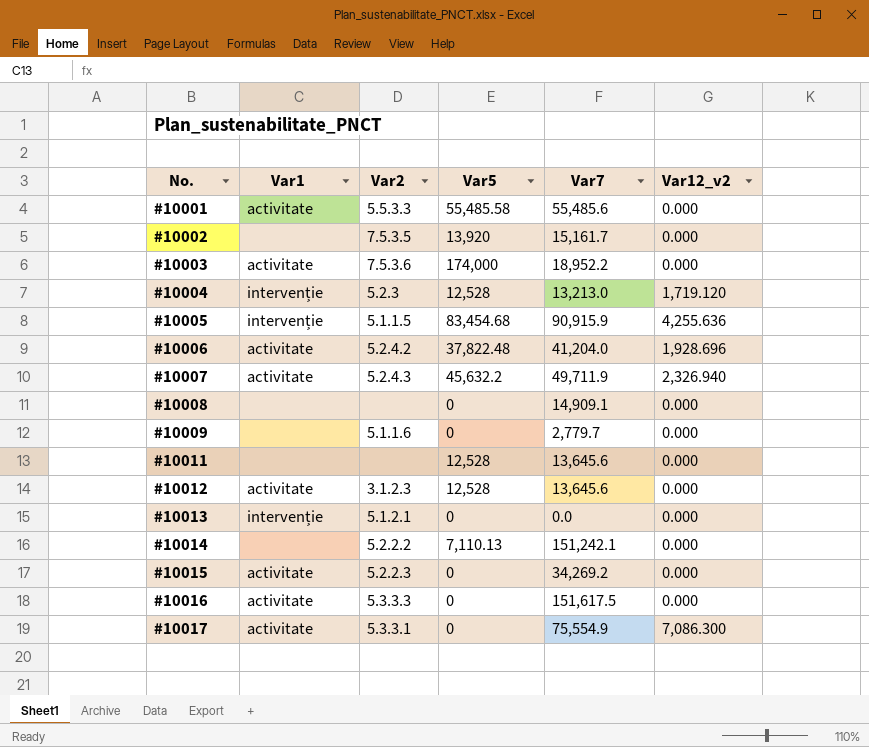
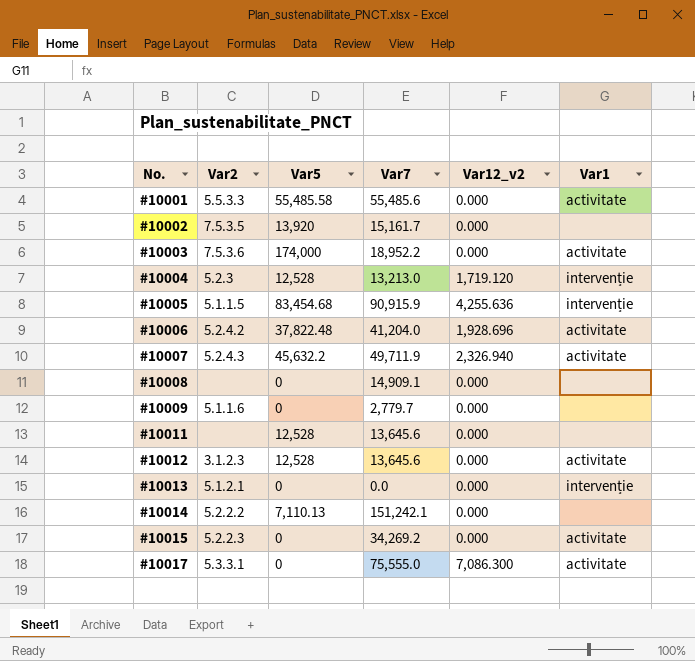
column Var1 | position: 2 -> 6
row #10016: activitate | 5.3.3.3 | 0 | 151,617.5 | 0.000 -> none
#10017 | Var7: 75,554.9 -> 75,555.0

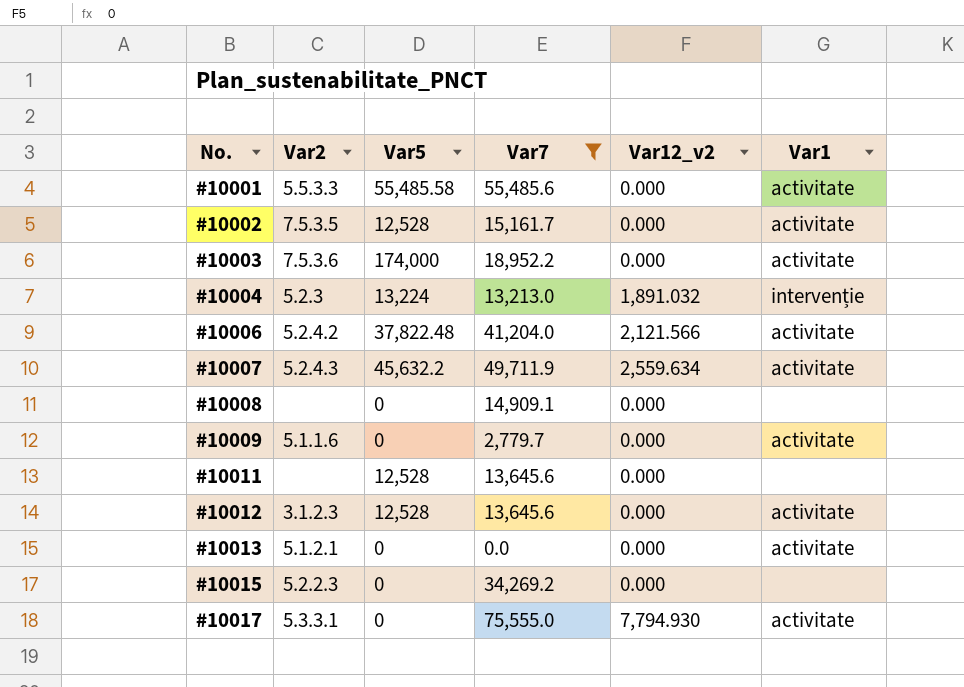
filter: none -> Var7 <= 75,555.0
#10002 | Var5: 13,920 -> 12,528
#10002 | Var1: none -> activitate
#10004 | Var5: 12,528 -> 13,224
#10004 | Var12_v2: 1,719.120 -> 1,891.032
#10006 | Var12_v2: 1,928.696 -> 2,121.566
#10007 | Var12_v2: 2,326.940 -> 2,559.634
#10009 | Var1: none -> activitate
#10013 | Var1: intervenție -> activitate
#10015 | Var1: activitate -> none
#10017 | Var12_v2: 7,086.300 -> 7,794.930

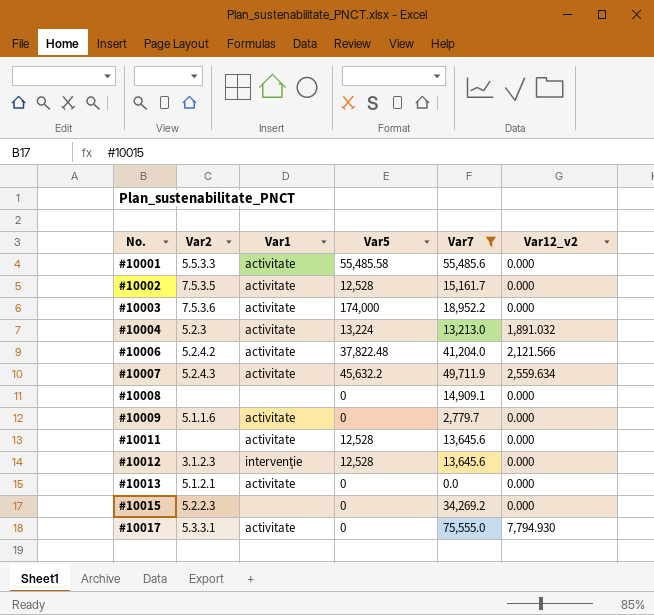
column Var1 | position: 6 -> 3
#10004 | Var1: intervenție -> activitate
#10011 | Var1: none -> activitate
#10012 | Var1: activitate -> intervenție

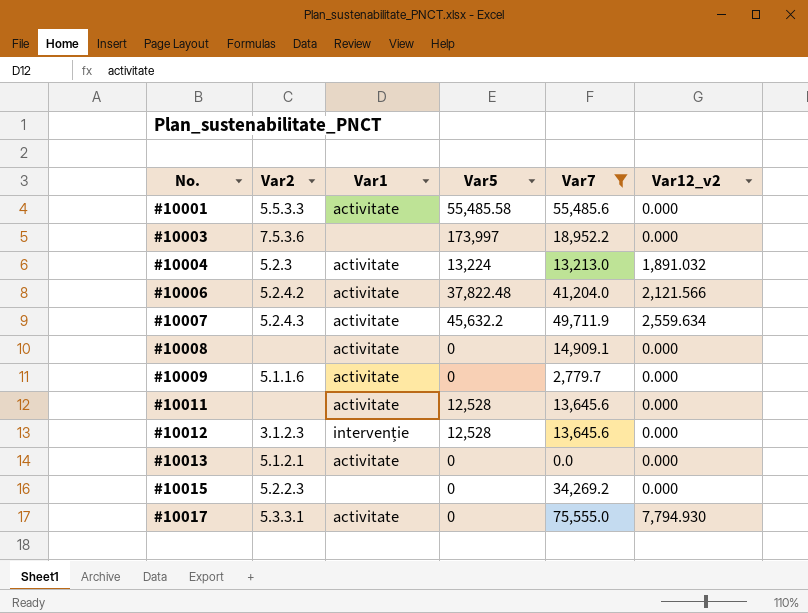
row #10002: 7.5.3.5 | activitate | 12,528 | 15,161.7 | 0.000 -> none
#10003 | Var1: activitate -> none
#10003 | Var5: 174,000 -> 173,997
#10008 | Var1: none -> activitate

